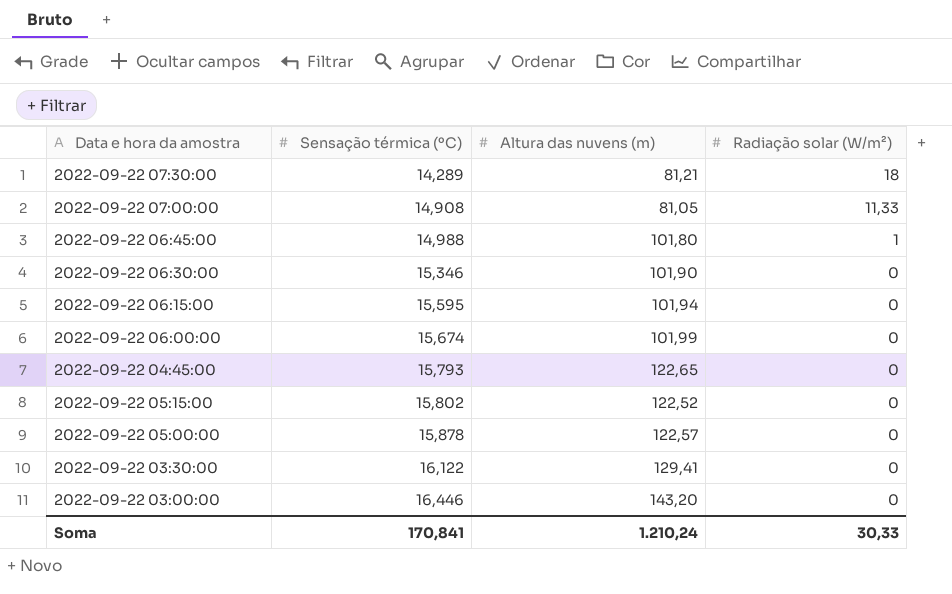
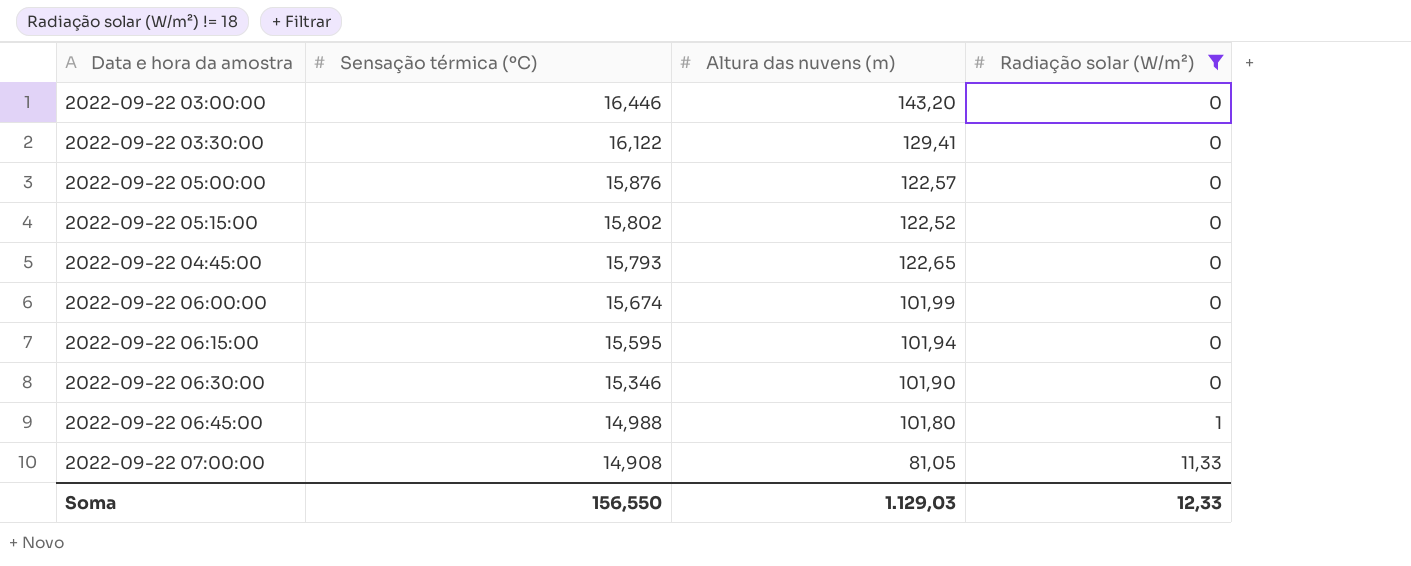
filter: none -> Radiação solar (W/m²) != 18
row order: Sensação térmica (ºC) ascending -> Sensação térmica (ºC) descending
2022-09-22 05:00:00 | Sensação térmica (ºC): 15,878 -> 15,876
Soma | Sensação térmica (ºC): 170,841 -> 156,550
Soma | Altura das nuvens (m): 1.210,24 -> 1.129,03
Soma | Radiação solar (W/m²): 30,33 -> 12,33

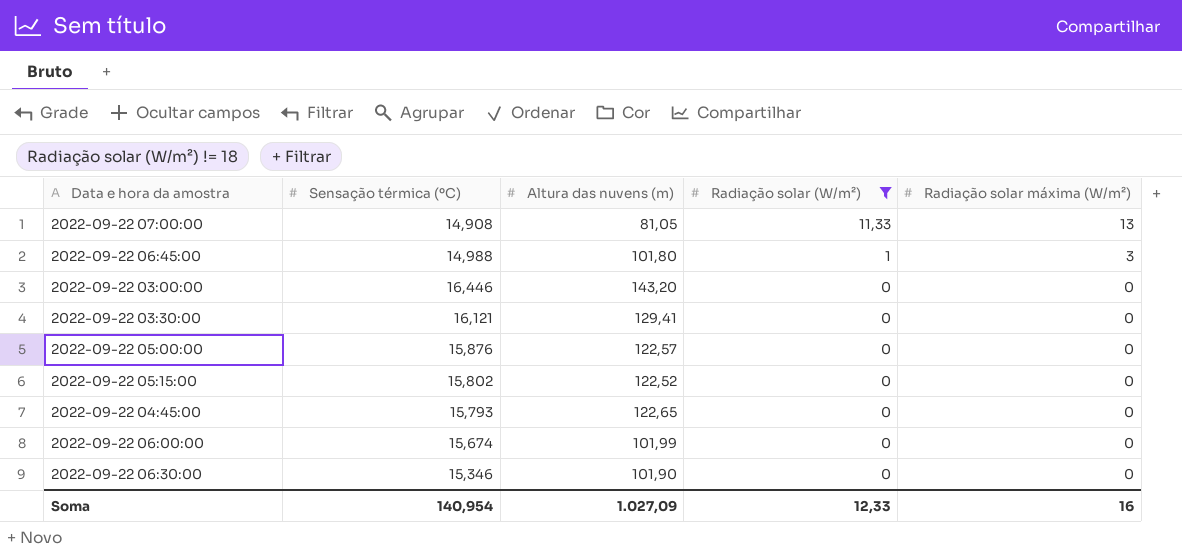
row order: Sensação térmica (ºC) descending -> Radiação solar (W/m²) descending
column Radiação solar máxima (W/m²) | position: none -> 5
row 2022-09-22 06:15:00: 15,595 | 101,94 | 0 -> none
2022-09-22 03:30:00 | Sensação térmica (ºC): 16,122 -> 16,121
Soma | Sensação térmica (ºC): 156,550 -> 140,954
Soma | Altura das nuvens (m): 1.129,03 -> 1.027,09

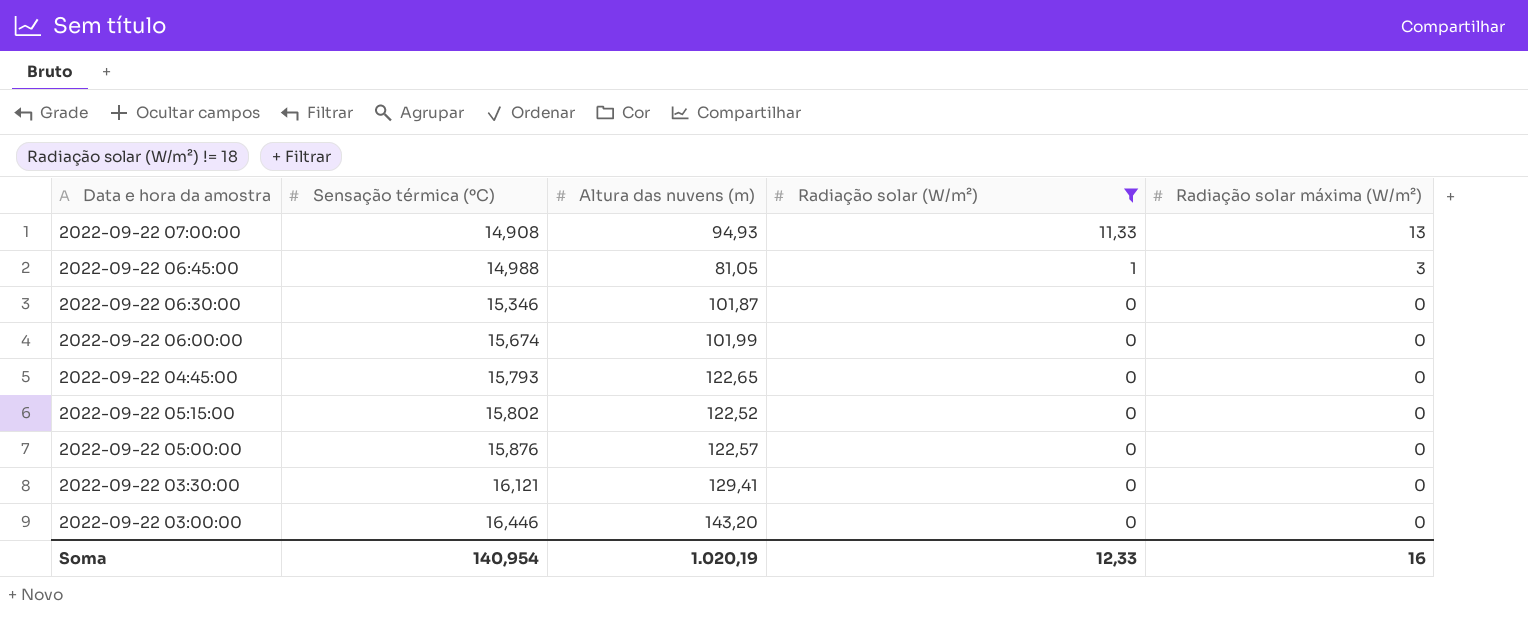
row order: Radiação solar (W/m²) descending -> Sensação térmica (ºC) ascending
2022-09-22 07:00:00 | Altura das nuvens (m): 81,05 -> 94,93
2022-09-22 06:45:00 | Altura das nuvens (m): 101,80 -> 81,05
2022-09-22 06:30:00 | Altura das nuvens (m): 101,90 -> 101,87
Soma | Altura das nuvens (m): 1.027,09 -> 1.020,19

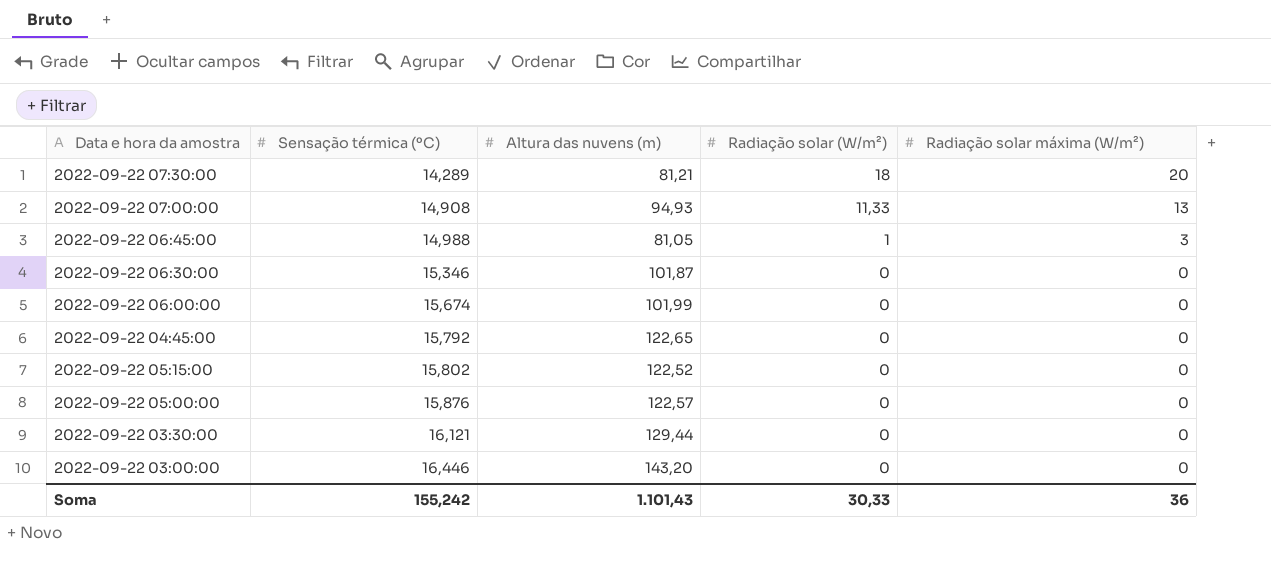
filter: Radiação solar (W/m²) != 18 -> none
2022-09-22 04:45:00 | Sensação térmica (ºC): 15,793 -> 15,792
2022-09-22 03:30:00 | Altura das nuvens (m): 129,41 -> 129,44
Soma | Sensação térmica (ºC): 140,954 -> 155,242
Soma | Altura das nuvens (m): 1.020,19 -> 1.101,43
Soma | Radiação solar (W/m²): 12,33 -> 30,33
Soma | Radiação solar máxima (W/m²): 16 -> 36

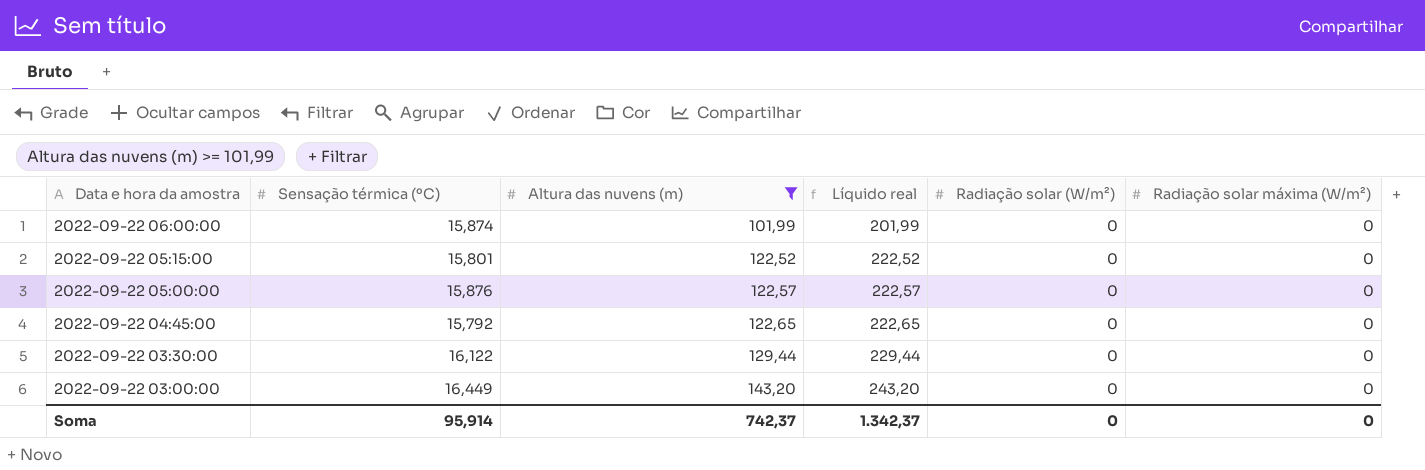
filter: none -> Altura das nuvens (m) >= 101,99
row order: Sensação térmica (ºC) ascending -> Data e hora da amostra descending
column Líquido real | formula: none -> [Altura das nuvens (m)] + 100
2022-09-22 06:00:00 | Sensação térmica (ºC): 15,674 -> 15,874
2022-09-22 05:15:00 | Sensação térmica (ºC): 15,802 -> 15,801
2022-09-22 03:30:00 | Sensação térmica (ºC): 16,121 -> 16,122
2022-09-22 03:00:00 | Sensação térmica (ºC): 16,446 -> 16,449
Soma | Sensação térmica (ºC): 155,242 -> 95,914
Soma | Altura das nuvens (m): 1.101,43 -> 742,37
Soma | Radiação solar (W/m²): 30,33 -> 0
Soma | Radiação solar máxima (W/m²): 36 -> 0

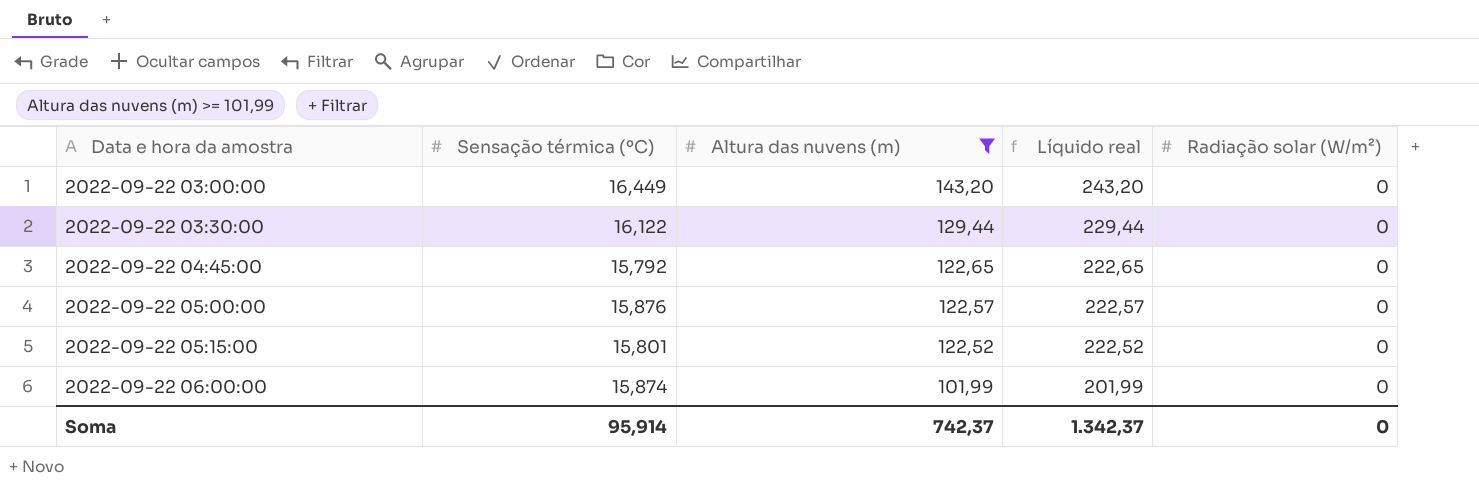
row order: Data e hora da amostra descending -> Data e hora da amostra ascending
column Radiação solar máxima (W/m²) | position: 6 -> none

